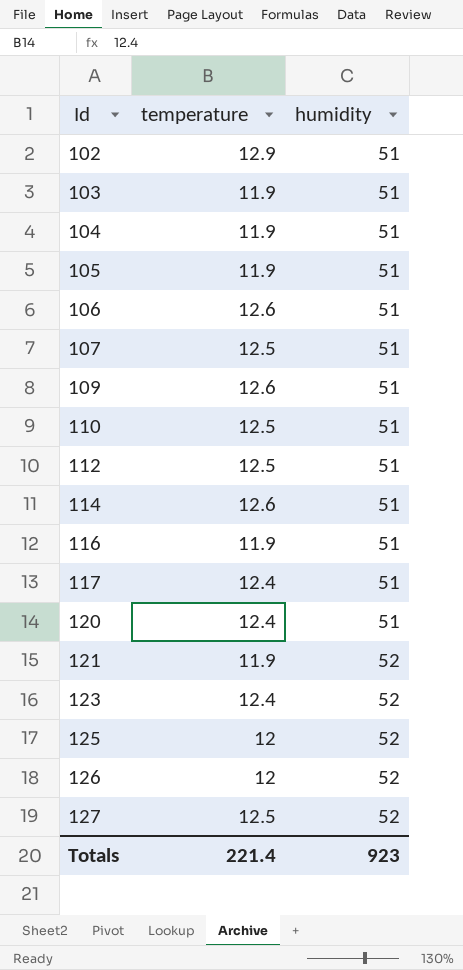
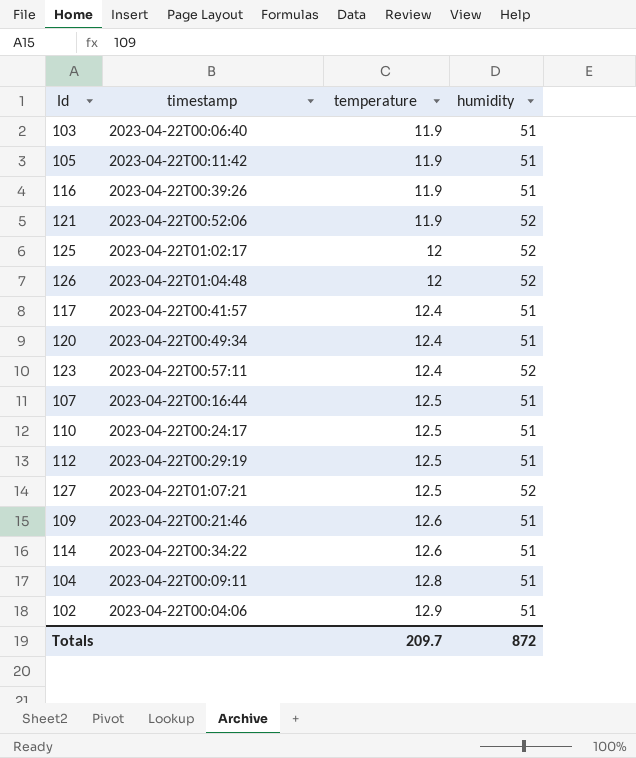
row order: Id ascending -> temperature ascending
column timestamp | position: none -> 2
row 106: 12.6 | 51 -> none
104 | temperature: 11.9 -> 12.8
Totals | temperature: 221.4 -> 209.7
Totals | humidity: 923 -> 872

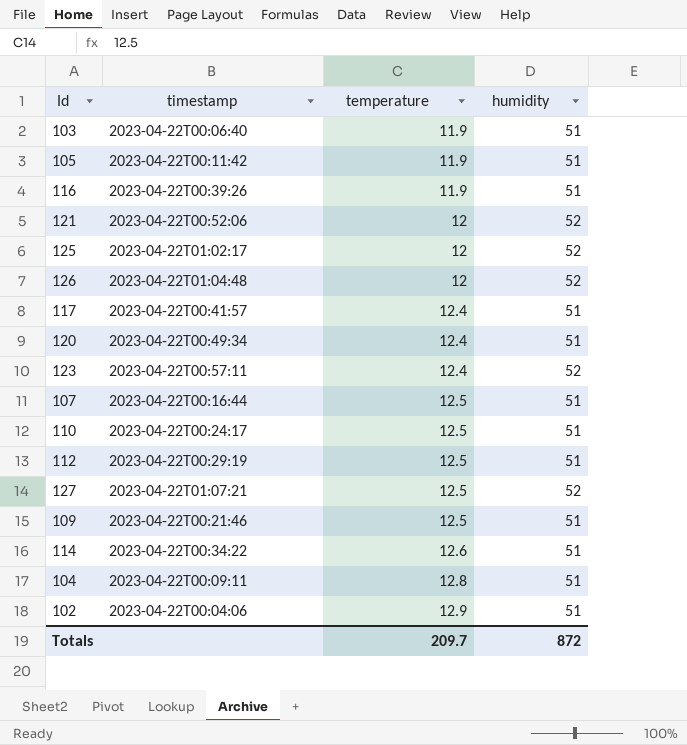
121 | temperature: 11.9 -> 12
109 | temperature: 12.6 -> 12.5

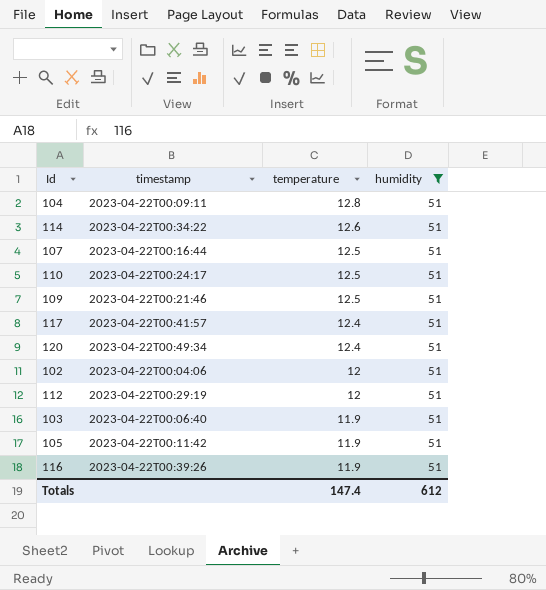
filter: none -> humidity = 51
row order: temperature ascending -> temperature descending
102 | temperature: 12.9 -> 12
112 | temperature: 12.5 -> 12
Totals | temperature: 209.7 -> 147.4
Totals | humidity: 872 -> 612

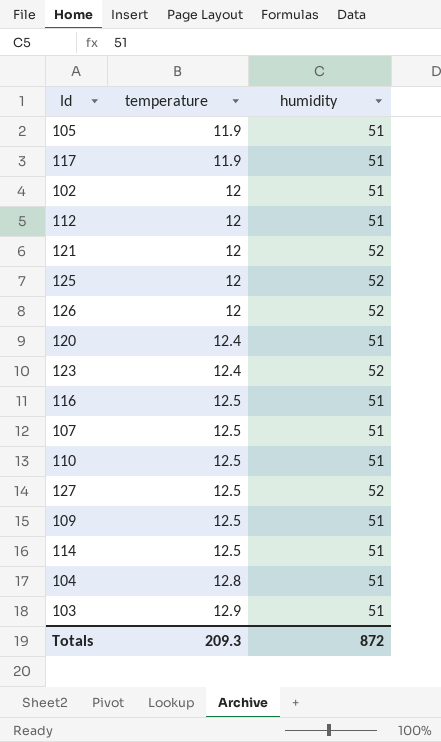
filter: humidity = 51 -> none
row order: temperature descending -> temperature ascending
column timestamp | position: 2 -> none
117 | temperature: 12.4 -> 11.9
116 | temperature: 11.9 -> 12.5
114 | temperature: 12.6 -> 12.5
103 | temperature: 11.9 -> 12.9
Totals | temperature: 147.4 -> 209.3
Totals | humidity: 612 -> 872

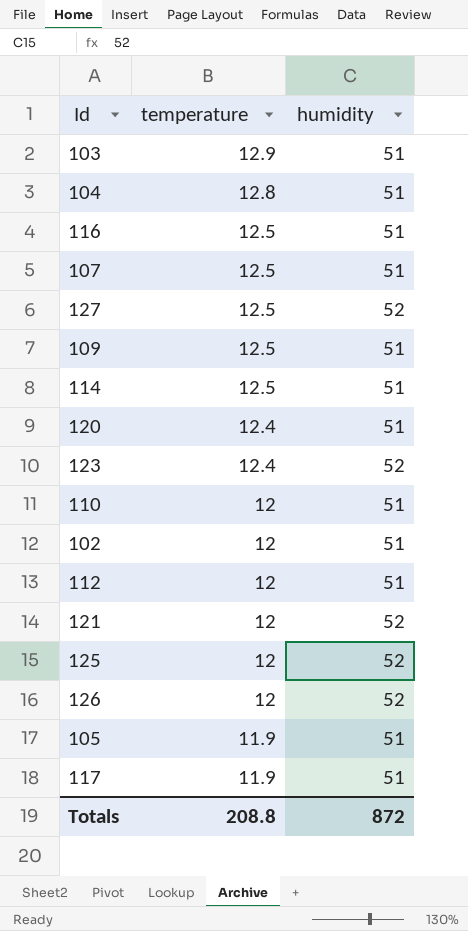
row order: temperature ascending -> temperature descending
110 | temperature: 12.5 -> 12
Totals | temperature: 209.3 -> 208.8

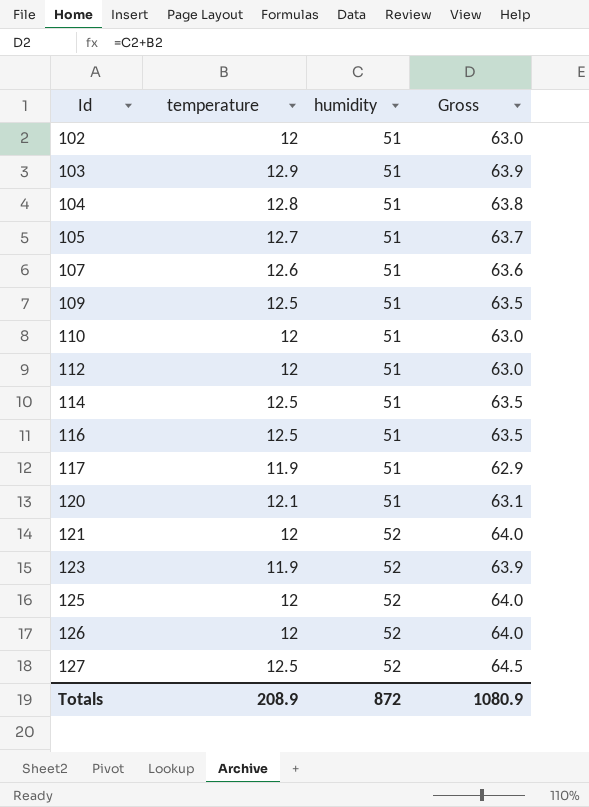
row order: temperature descending -> Id ascending
column Gross | formula: none -> [temperature] + [humidity]
105 | temperature: 11.9 -> 12.7
107 | temperature: 12.5 -> 12.6
120 | temperature: 12.4 -> 12.1
123 | temperature: 12.4 -> 11.9
Totals | temperature: 208.8 -> 208.9

